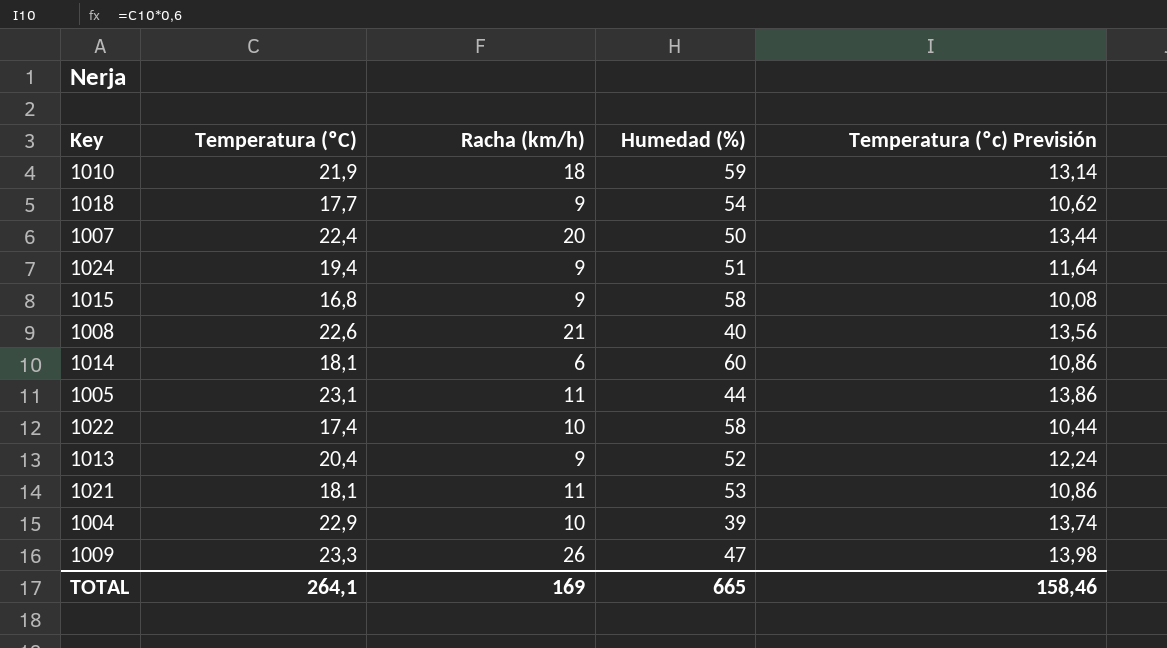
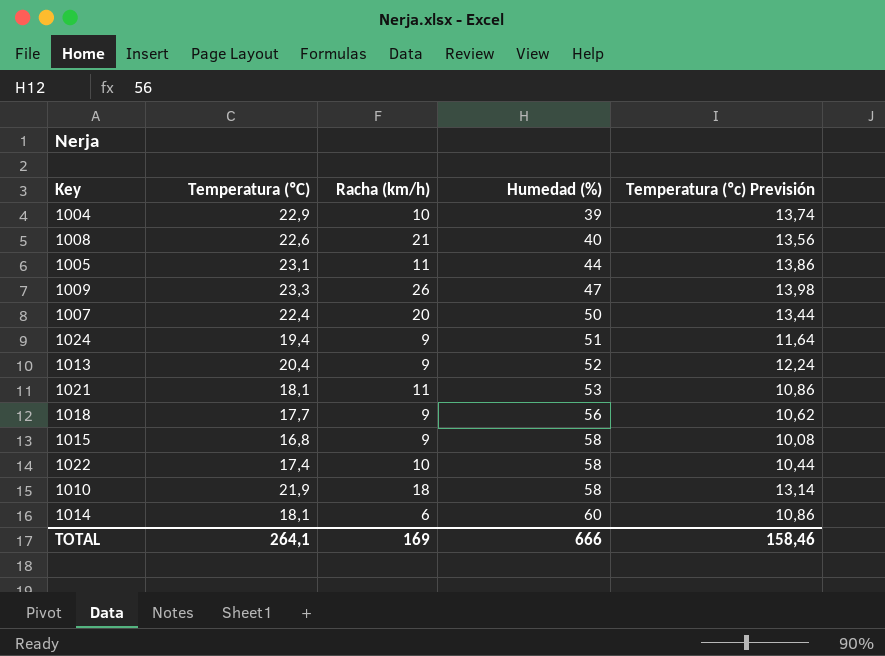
row order: none -> Humedad (%) ascending
1018 | Humedad (%): 54 -> 56
1010 | Humedad (%): 59 -> 58
TOTAL | Humedad (%): 665 -> 666

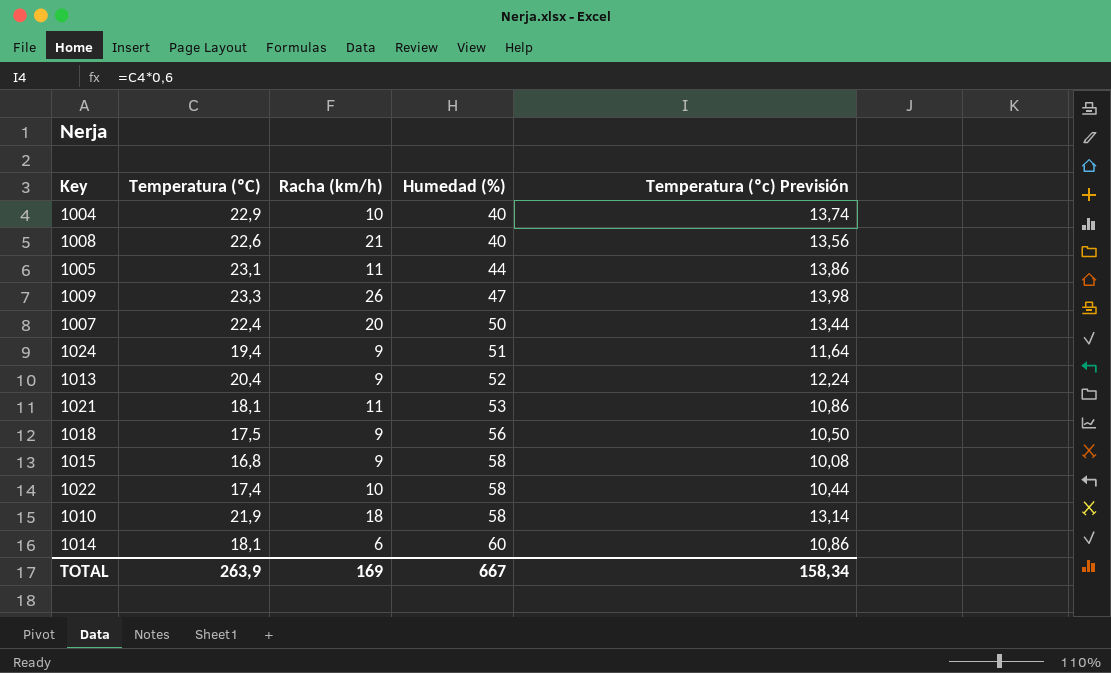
1004 | Humedad (%): 39 -> 40
1018 | Temperatura (ºC): 17,7 -> 17,5
1018 | Temperatura (ºc) Previsión: 10,62 -> 10,50
TOTAL | Temperatura (ºC): 264,1 -> 263,9
TOTAL | Humedad (%): 666 -> 667
TOTAL | Temperatura (ºc) Previsión: 158,46 -> 158,34

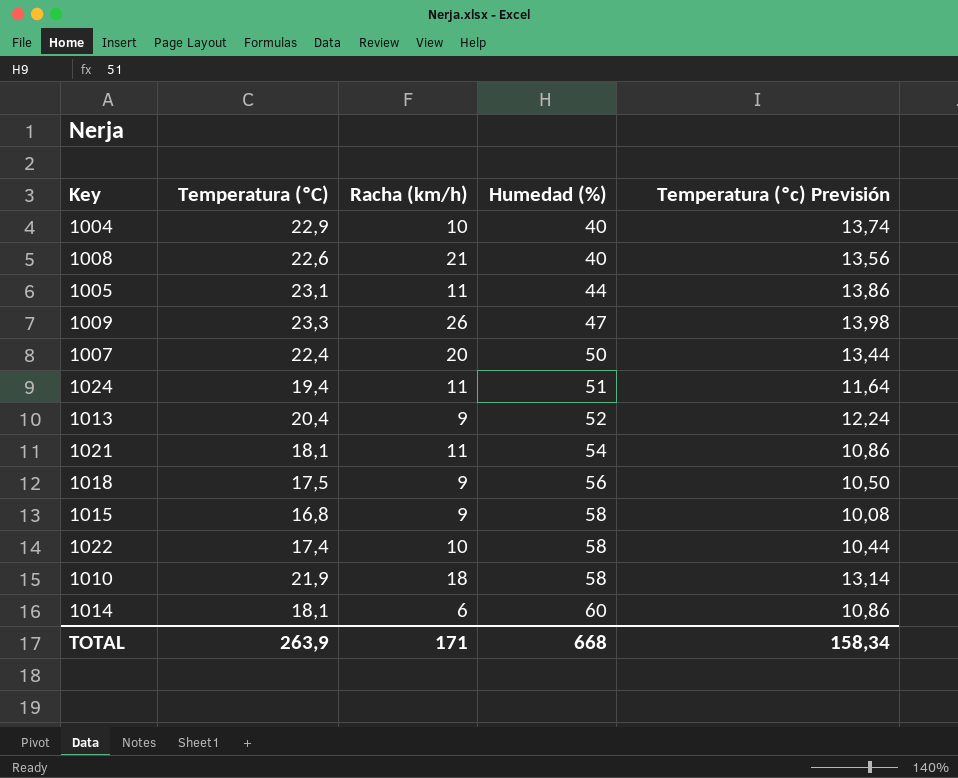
1024 | Racha (km/h): 9 -> 11
1021 | Humedad (%): 53 -> 54
TOTAL | Racha (km/h): 169 -> 171
TOTAL | Humedad (%): 667 -> 668

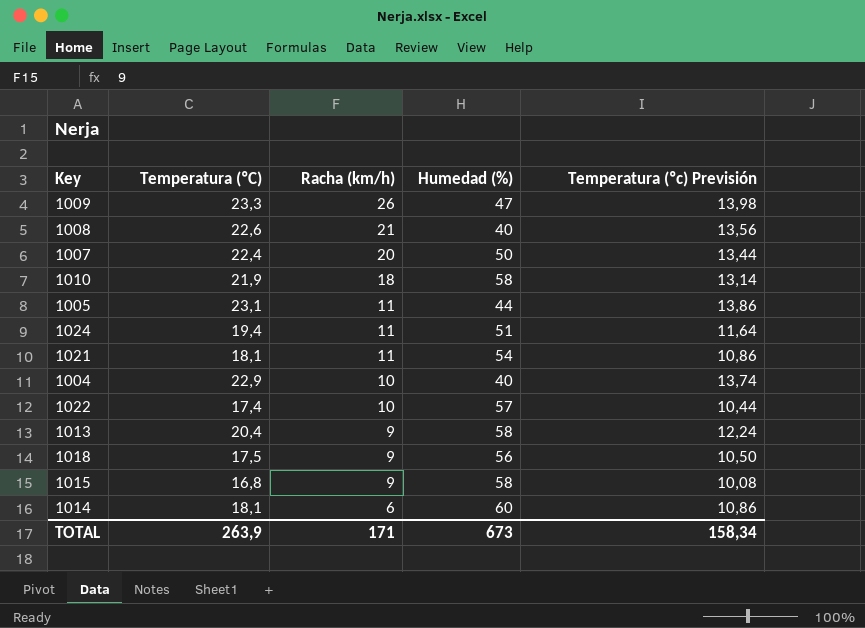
row order: Humedad (%) ascending -> Racha (km/h) descending
1022 | Humedad (%): 58 -> 57
1013 | Humedad (%): 52 -> 58
TOTAL | Humedad (%): 668 -> 673

